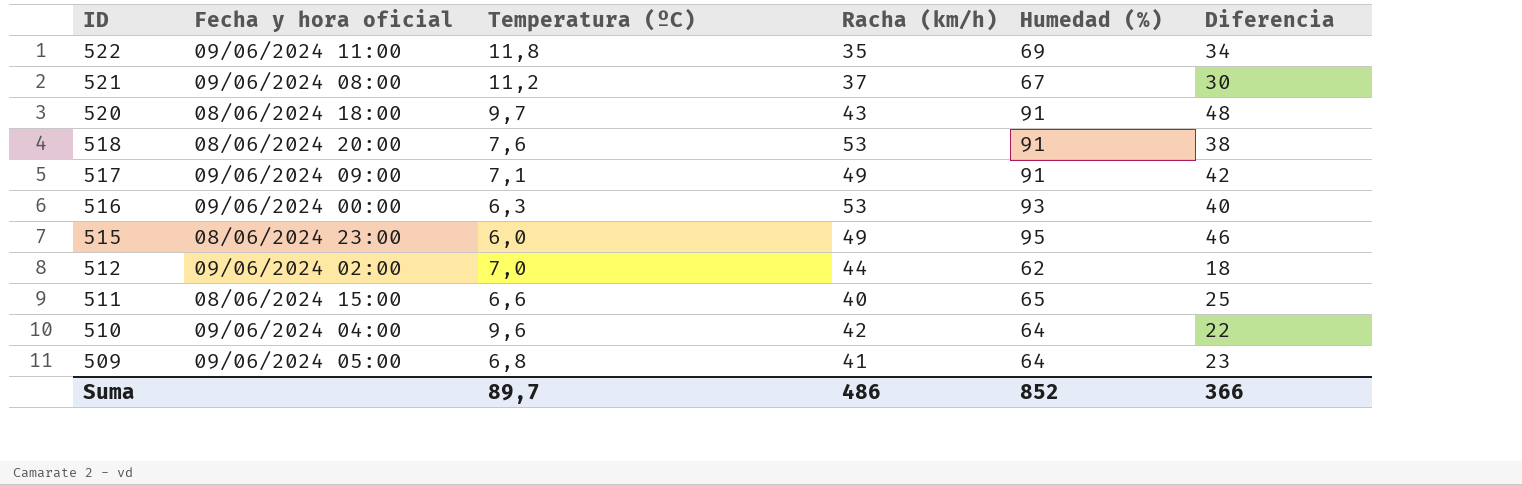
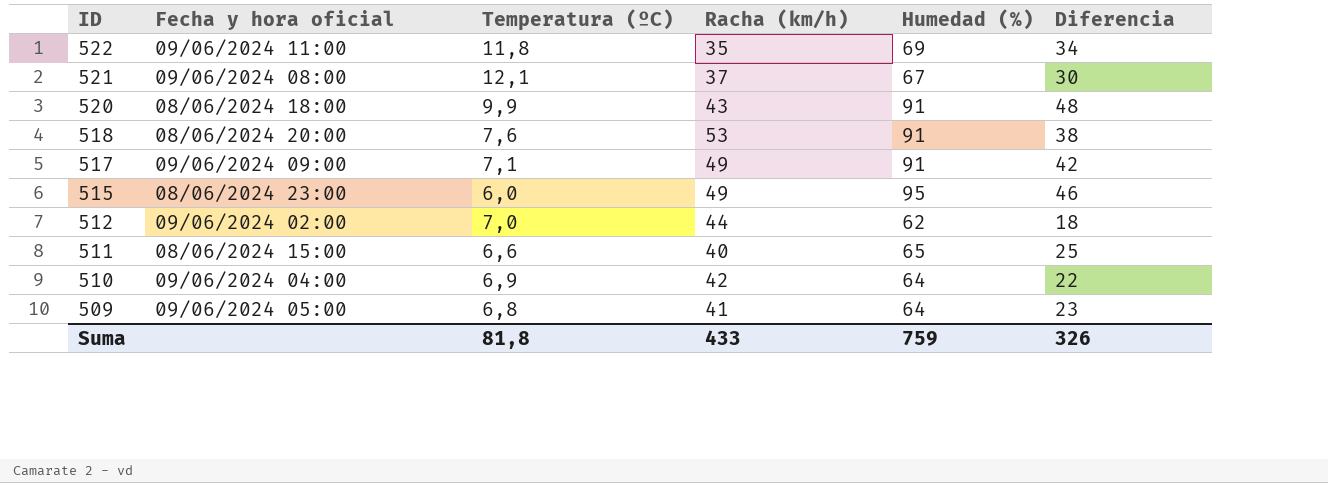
row 516: 09/06/2024 00:00 | 6,3 | 53 | 93 | 40 -> none
521 | Temperatura (ºC): 11,2 -> 12,1
520 | Temperatura (ºC): 9,7 -> 9,9
510 | Temperatura (ºC): 9,6 -> 6,9
Suma | Temperatura (ºC): 89,7 -> 81,8
Suma | Racha (km/h): 486 -> 433
Suma | Humedad (%): 852 -> 759
Suma | Diferencia: 366 -> 326

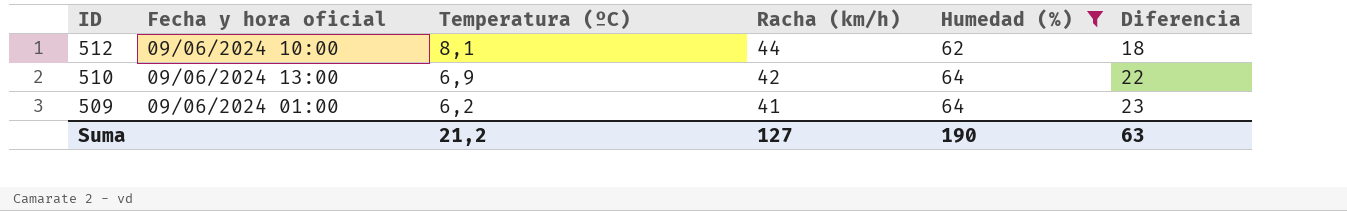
filter: none -> Humedad (%) <= 64
512 | Fecha y hora oficial: 09/06/2024 02:00 -> 09/06/2024 10:00
512 | Temperatura (ºC): 7,0 -> 8,1
510 | Fecha y hora oficial: 09/06/2024 04:00 -> 09/06/2024 13:00
509 | Fecha y hora oficial: 09/06/2024 05:00 -> 09/06/2024 01:00
509 | Temperatura (ºC): 6,8 -> 6,2
Suma | Temperatura (ºC): 81,8 -> 21,2
Suma | Racha (km/h): 433 -> 127
Suma | Humedad (%): 759 -> 190
Suma | Diferencia: 326 -> 63

